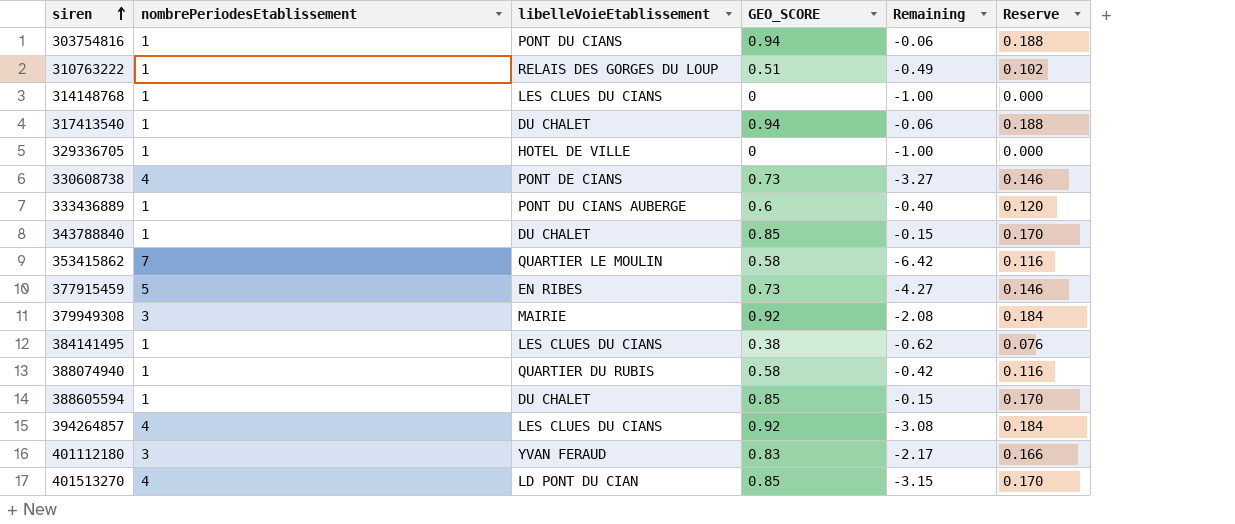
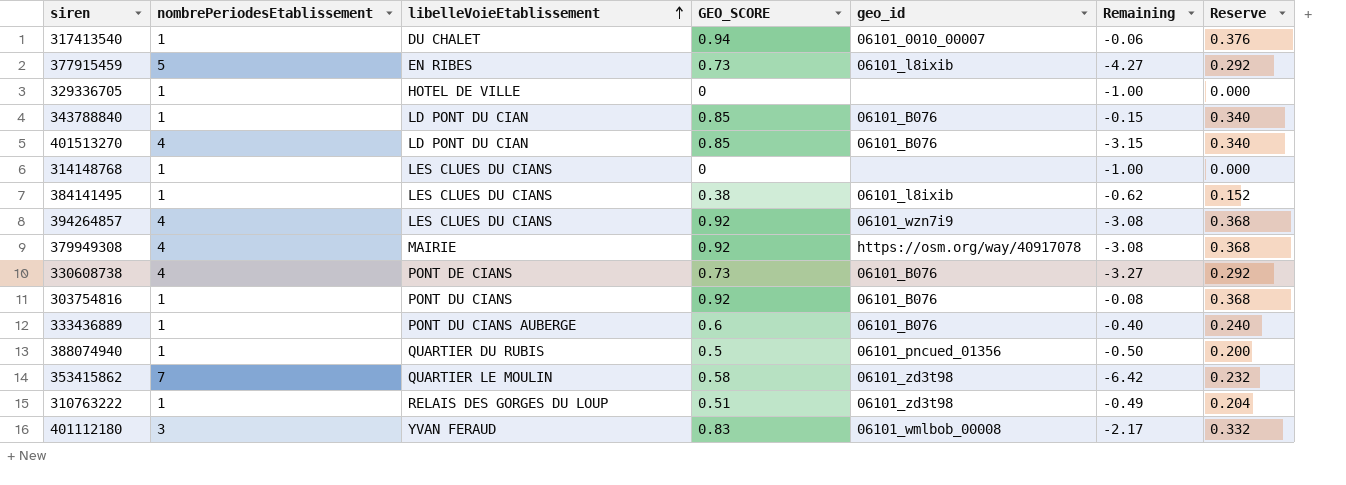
row order: siren ascending -> libelleVoieEtablissement ascending
column geo_id | position: none -> 5
column Reserve | formula: [GEO_SCORE] * 0.2 -> [GEO_SCORE] * 0.4
row 388605594: 1 | DU CHALET | 0.85 | -0.15 | 0.170 -> none
343788840 | libelleVoieEtablissement: DU CHALET -> LD PONT DU CIAN
379949308 | nombrePeriodesEtablissement: 3 -> 4
379949308 | Remaining: -2.08 -> -3.08
303754816 | GEO_SCORE: 0.94 -> 0.92
303754816 | Remaining: -0.06 -> -0.08
388074940 | GEO_SCORE: 0.58 -> 0.5
388074940 | Remaining: -0.42 -> -0.50

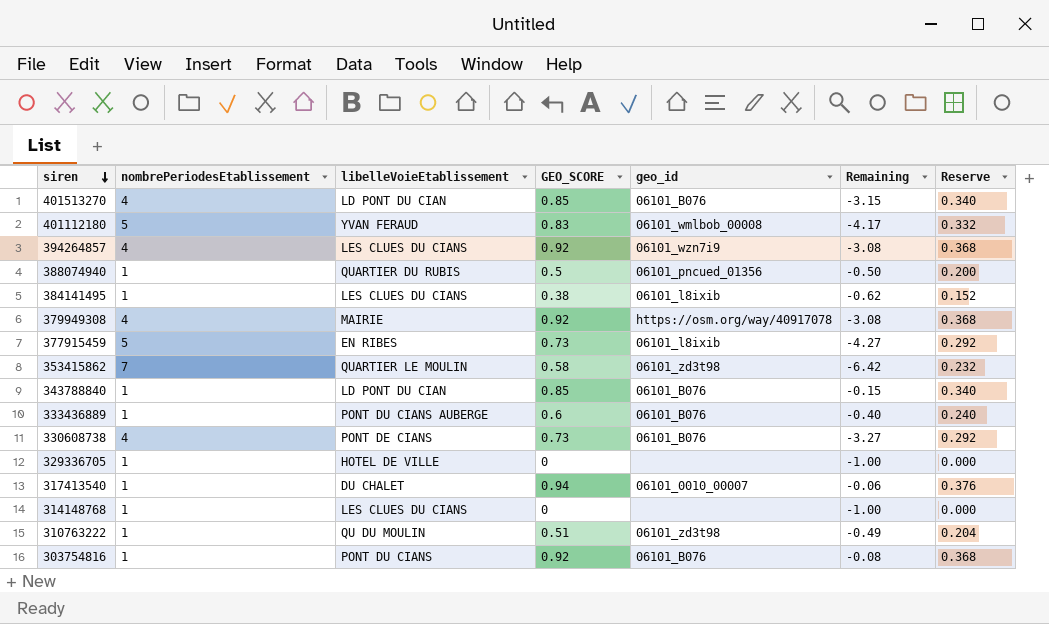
row order: libelleVoieEtablissement ascending -> siren descending
401112180 | nombrePeriodesEtablissement: 3 -> 5
401112180 | Remaining: -2.17 -> -4.17
310763222 | libelleVoieEtablissement: RELAIS DES GORGES DU LOUP -> QU DU MOULIN

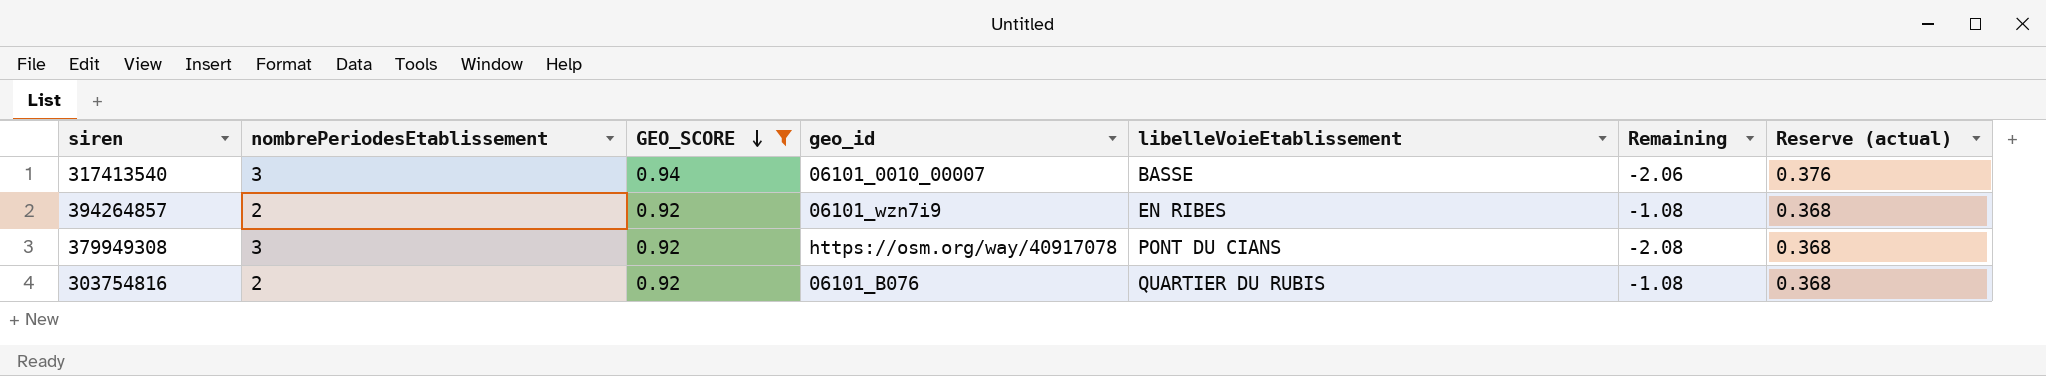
filter: none -> GEO_SCORE >= 0.92
row order: siren descending -> GEO_SCORE descending
column libelleVoieEtablissement | position: 3 -> 5
column name: Reserve -> Reserve (actual)
317413540 | nombrePeriodesEtablissement: 1 -> 3
317413540 | libelleVoieEtablissement: DU CHALET -> BASSE
317413540 | Remaining: -0.06 -> -2.06
394264857 | nombrePeriodesEtablissement: 4 -> 2
394264857 | libelleVoieEtablissement: LES CLUES DU CIANS -> EN RIBES
394264857 | Remaining: -3.08 -> -1.08
379949308 | nombrePeriodesEtablissement: 4 -> 3
379949308 | libelleVoieEtablissement: MAIRIE -> PONT DU CIANS
379949308 | Remaining: -3.08 -> -2.08
303754816 | nombrePeriodesEtablissement: 1 -> 2
303754816 | libelleVoieEtablissement: PONT DU CIANS -> QUARTIER DU RUBIS
303754816 | Remaining: -0.08 -> -1.08

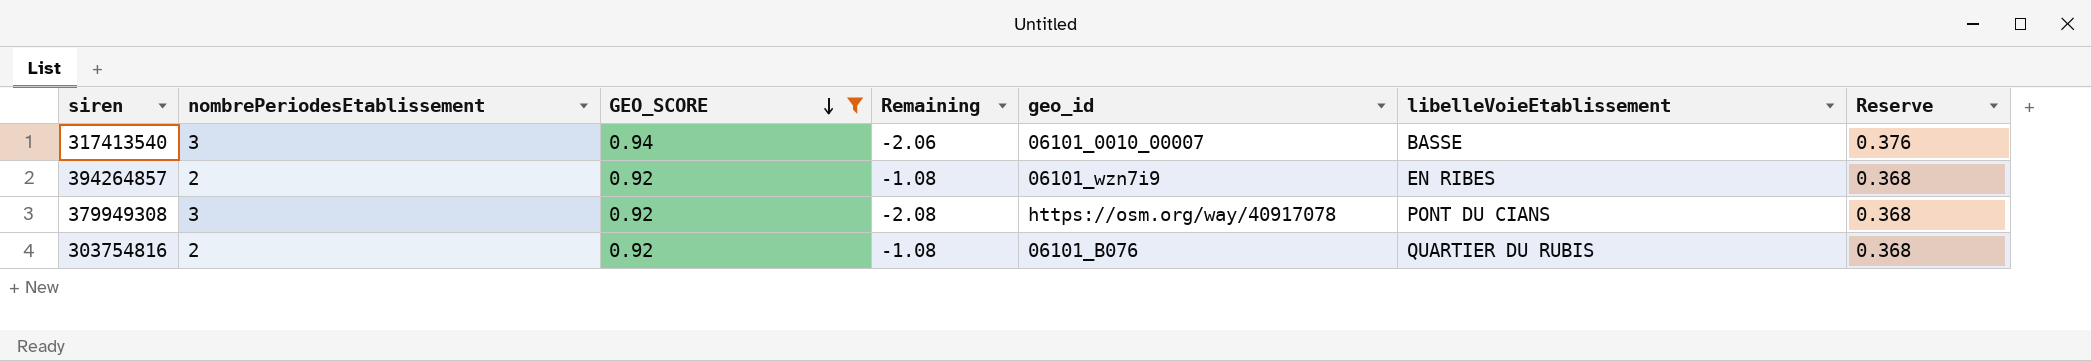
column Remaining | position: 6 -> 4
column name: Reserve (actual) -> Reserve

